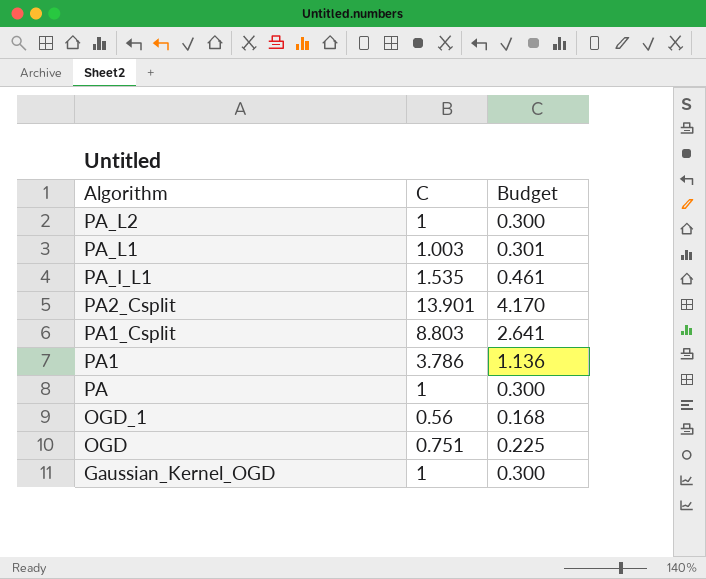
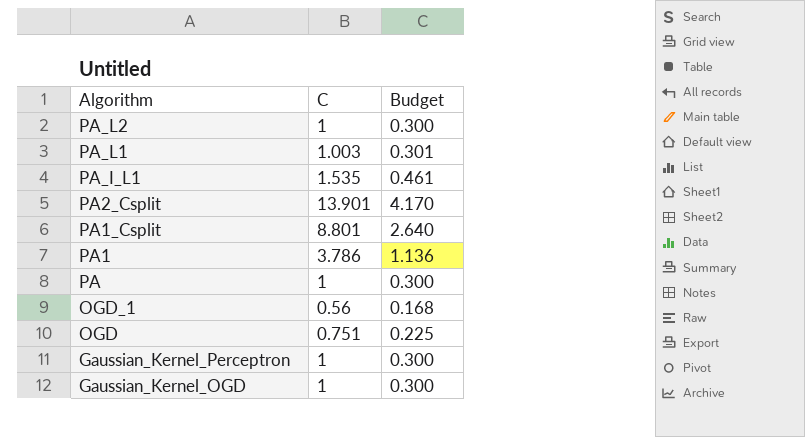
PA1_Csplit | C: 8.803 -> 8.801
PA1_Csplit | Budget: 2.641 -> 2.640
row Gaussian_Kernel_Perceptron: none -> 1 | 0.300

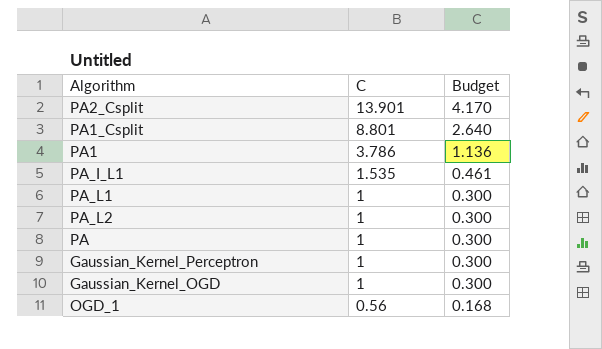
row order: Algorithm descending -> C descending
row OGD: 0.751 | 0.225 -> none
PA_L1 | C: 1.003 -> 1
PA_L1 | Budget: 0.301 -> 0.300

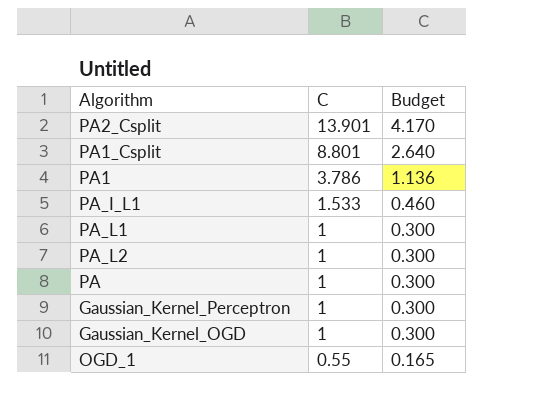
PA_I_L1 | C: 1.535 -> 1.533
PA_I_L1 | Budget: 0.461 -> 0.460
OGD_1 | C: 0.56 -> 0.55
OGD_1 | Budget: 0.168 -> 0.165

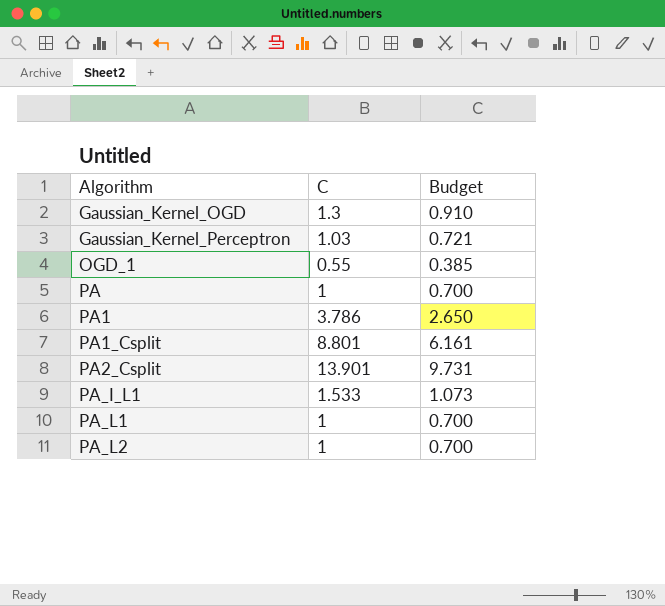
row order: C descending -> Algorithm ascending
column Budget | formula: [C] * 0.3 -> [C] * 0.7
Gaussian_Kernel_OGD | C: 1 -> 1.3
Gaussian_Kernel_Perceptron | C: 1 -> 1.03

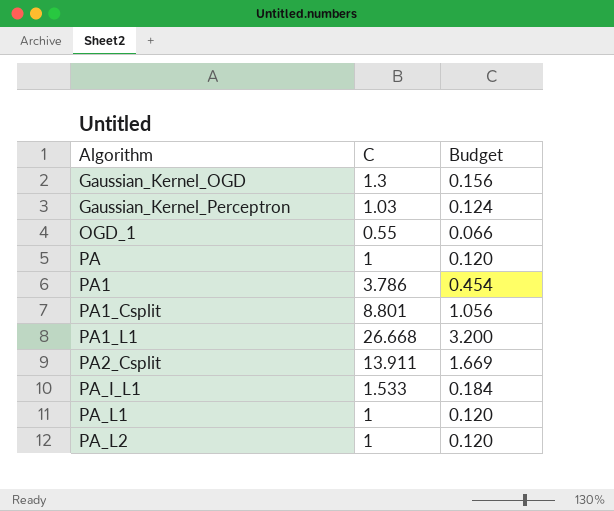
column Budget | formula: [C] * 0.7 -> [C] * 0.12
row PA1_L1: none -> 26.668 | 3.200
PA2_Csplit | C: 13.901 -> 13.911

